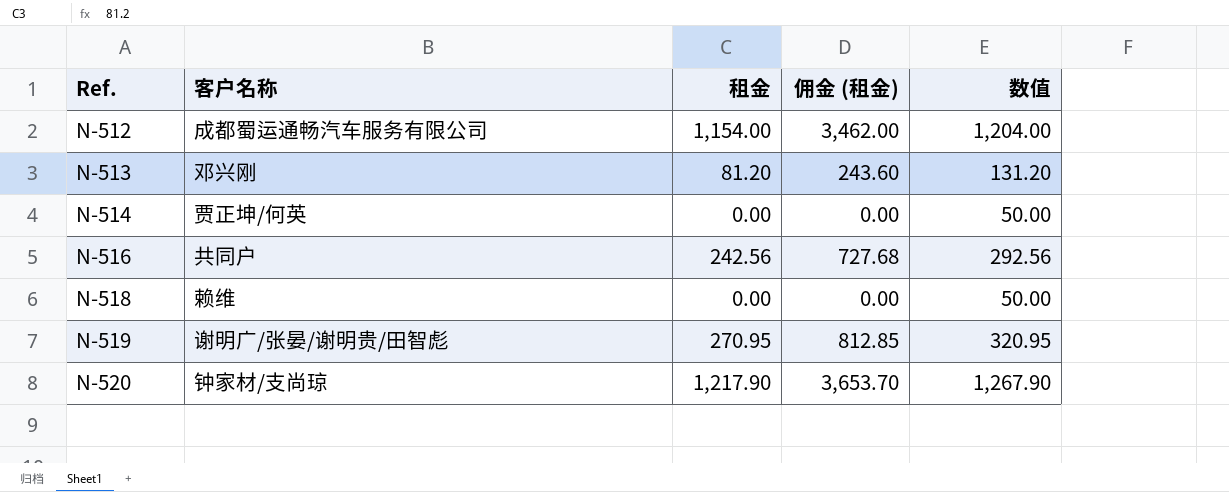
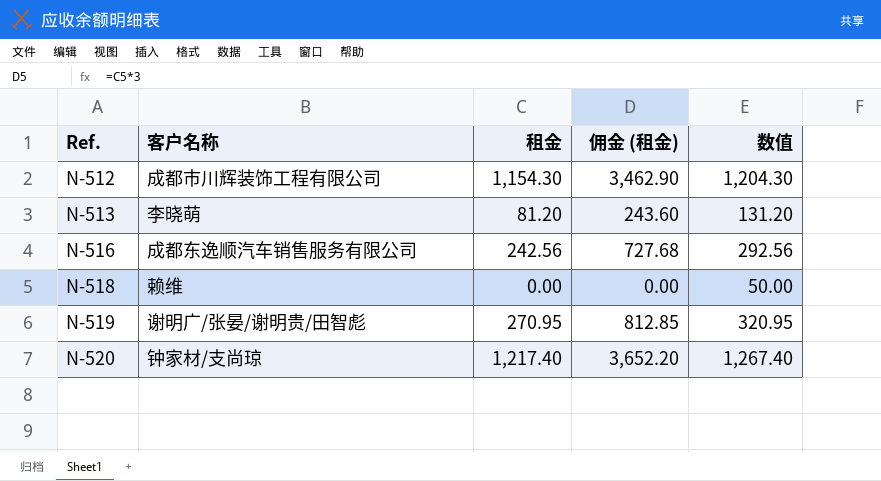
row N-514: 贾正坤/何英 | 0.00 | 0.00 | 50.00 -> none
N-512 | 客户名称: 成都蜀运通畅汽车服务有限公司 -> 成都市川辉装饰工程有限公司
N-512 | 租金: 1,154.00 -> 1,154.30
N-512 | 佣金 (租金): 3,462.00 -> 3,462.90
N-512 | 数值: 1,204.00 -> 1,204.30
N-513 | 客户名称: 邓兴刚 -> 李晓萌
N-516 | 客户名称: 共同户 -> 成都东逸顺汽车销售服务有限公司
N-520 | 租金: 1,217.90 -> 1,217.40
N-520 | 佣金 (租金): 3,653.70 -> 3,652.20
N-520 | 数值: 1,267.90 -> 1,267.40

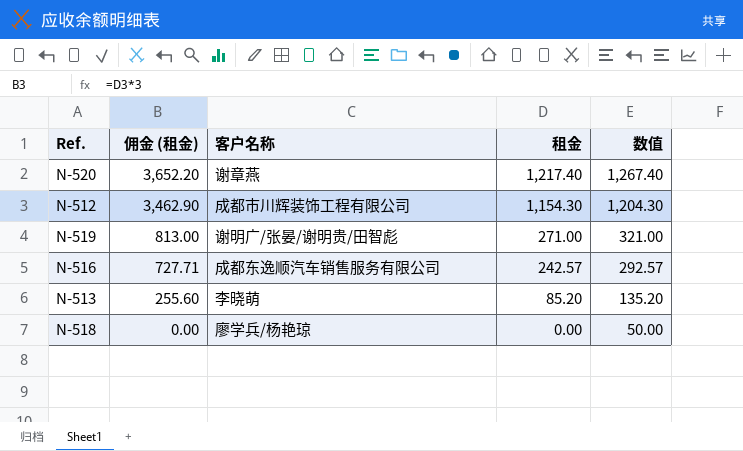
row order: Ref. ascending -> 佣金 (租金) descending
column 佣金 (租金) | position: 4 -> 2
N-520 | 客户名称: 钟家材/支尚琼 -> 谢章燕
N-519 | 佣金 (租金): 812.85 -> 813.00
N-519 | 租金: 270.95 -> 271.00
N-519 | 数值: 320.95 -> 321.00
N-516 | 佣金 (租金): 727.68 -> 727.71
N-516 | 租金: 242.56 -> 242.57
N-516 | 数值: 292.56 -> 292.57
N-513 | 佣金 (租金): 243.60 -> 255.60
N-513 | 租金: 81.20 -> 85.20
N-513 | 数值: 131.20 -> 135.20
N-518 | 客户名称: 赖维 -> 廖学兵/杨艳琼

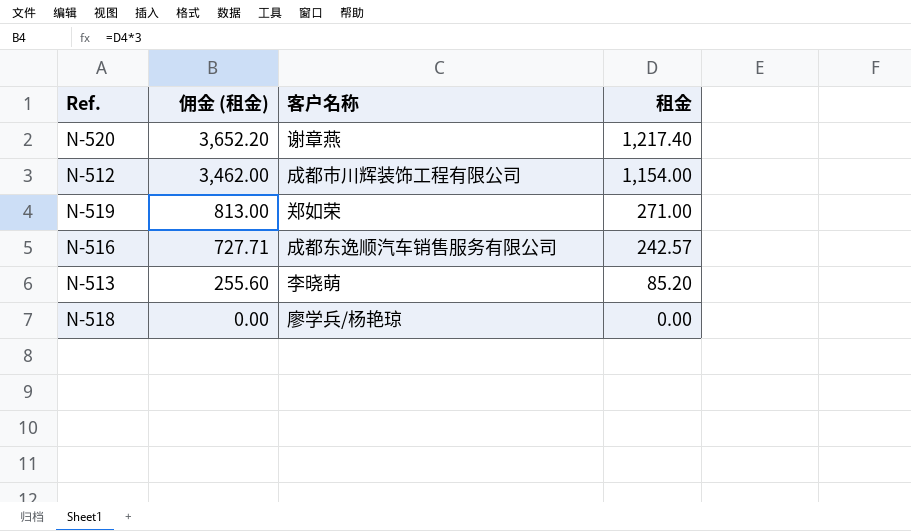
column 数值 | formula: [租金] + 50 -> none
N-512 | 佣金 (租金): 3,462.90 -> 3,462.00
N-512 | 租金: 1,154.30 -> 1,154.00
N-519 | 客户名称: 谢明广/张晏/谢明贵/田智彪 -> 郑如荣

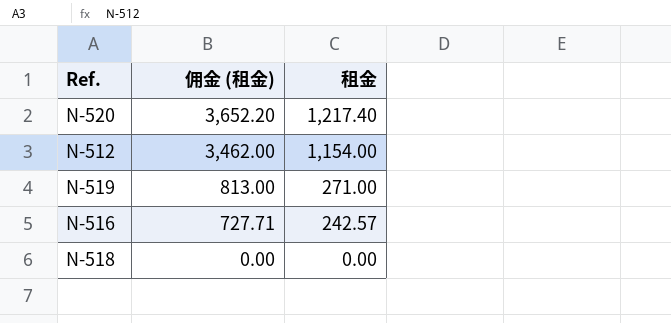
column 客户名称 | position: 3 -> none
row N-513: 255.60 | 李晓萌 | 85.20 -> none

